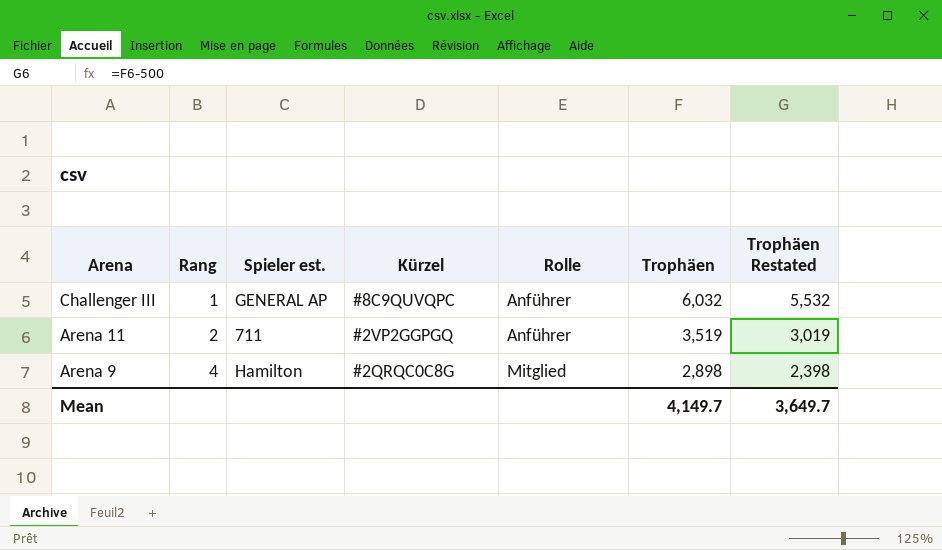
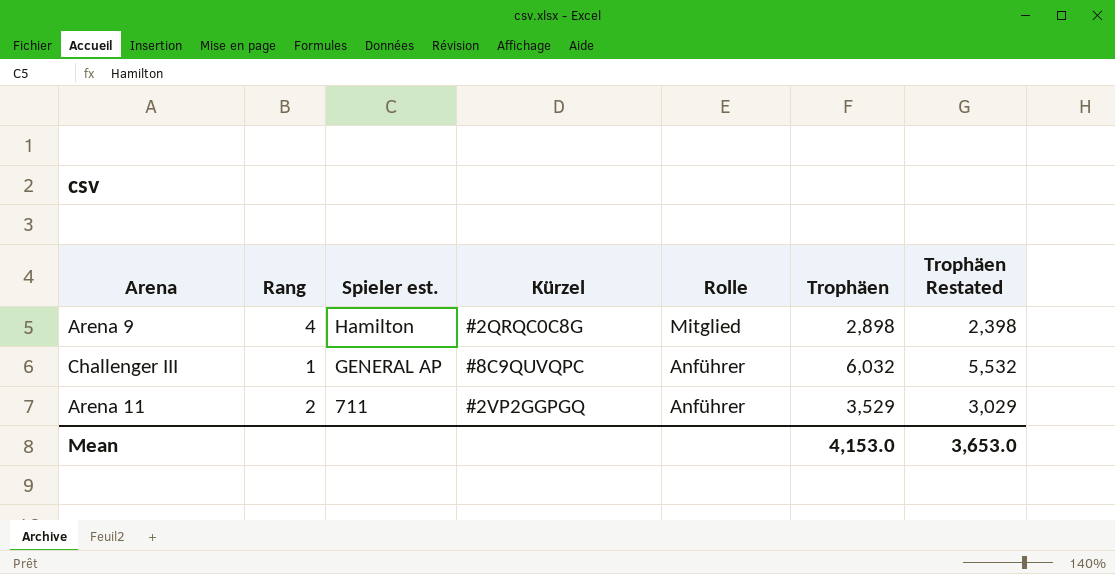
row order: Arena descending -> Spieler est. descending
Arena 11 | Trophäen: 3,519 -> 3,529
Arena 11 | Trophäen Restated: 3,019 -> 3,029
Mean | Trophäen: 4,149.7 -> 4,153.0
Mean | Trophäen Restated: 3,649.7 -> 3,653.0

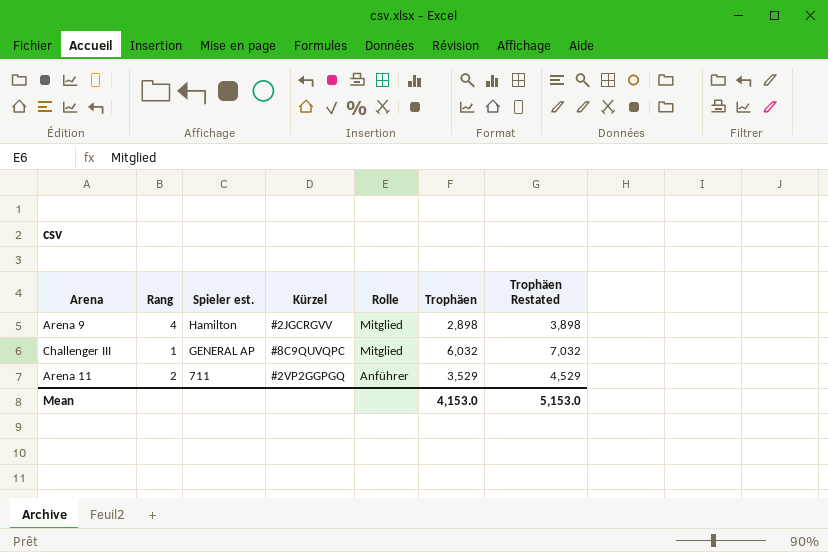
column Trophäen Restated | formula: [Trophäen] - 500 -> [Trophäen] + 1000
Arena 9 | Kürzel: #2QRQC0C8G -> #2JGCRGVV
Challenger III | Rolle: Anführer -> Mitglied
Mean | Trophäen Restated: 3,653.0 -> 5,153.0

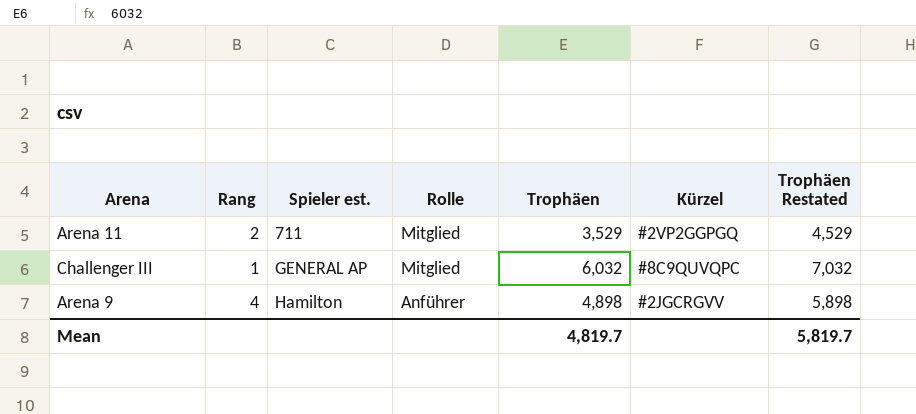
row order: Spieler est. descending -> Spieler est. ascending
column Kürzel | position: 4 -> 6
Arena 11 | Rolle: Anführer -> Mitglied
Arena 9 | Rolle: Mitglied -> Anführer
Arena 9 | Trophäen: 2,898 -> 4,898
Arena 9 | Trophäen Restated: 3,898 -> 5,898
Mean | Trophäen: 4,153.0 -> 4,819.7
Mean | Trophäen Restated: 5,153.0 -> 5,819.7

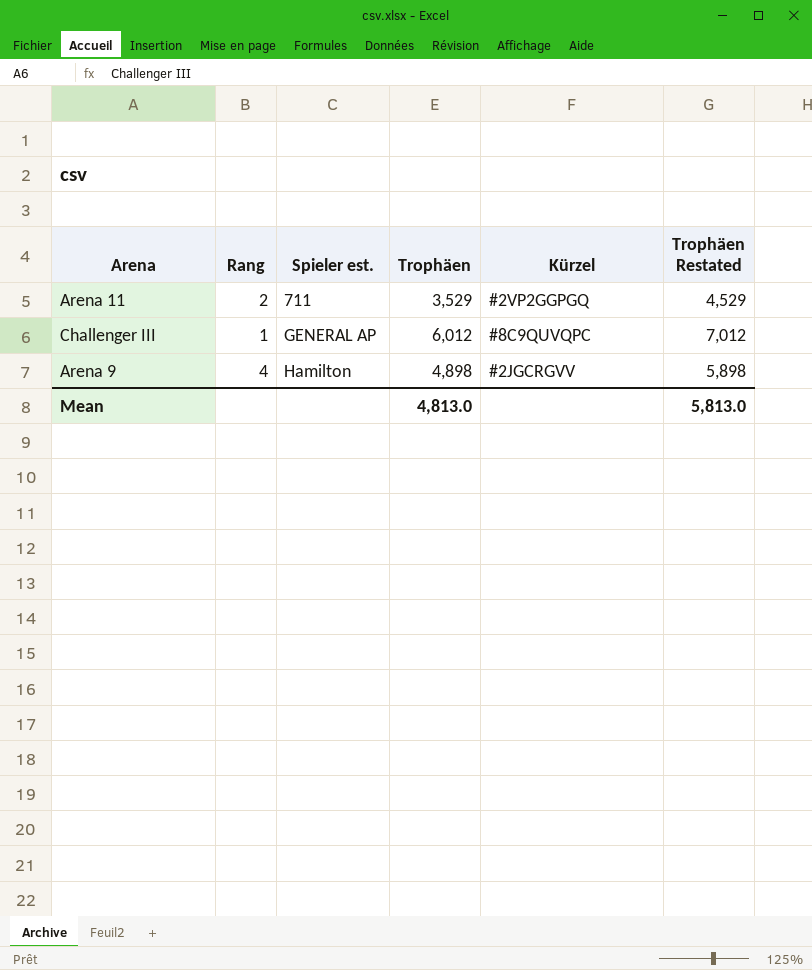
column Rolle | position: 4 -> none
Challenger III | Trophäen: 6,032 -> 6,012
Challenger III | Trophäen Restated: 7,032 -> 7,012
Mean | Trophäen: 4,819.7 -> 4,813.0
Mean | Trophäen Restated: 5,819.7 -> 5,813.0

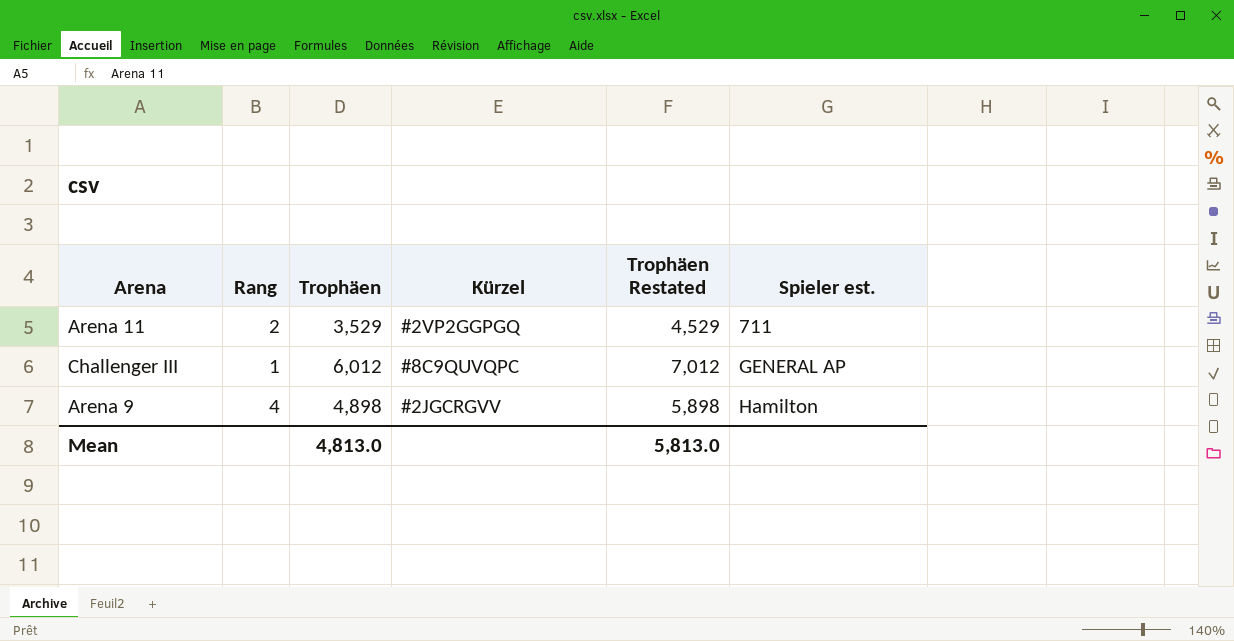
column Spieler est. | position: 3 -> 6

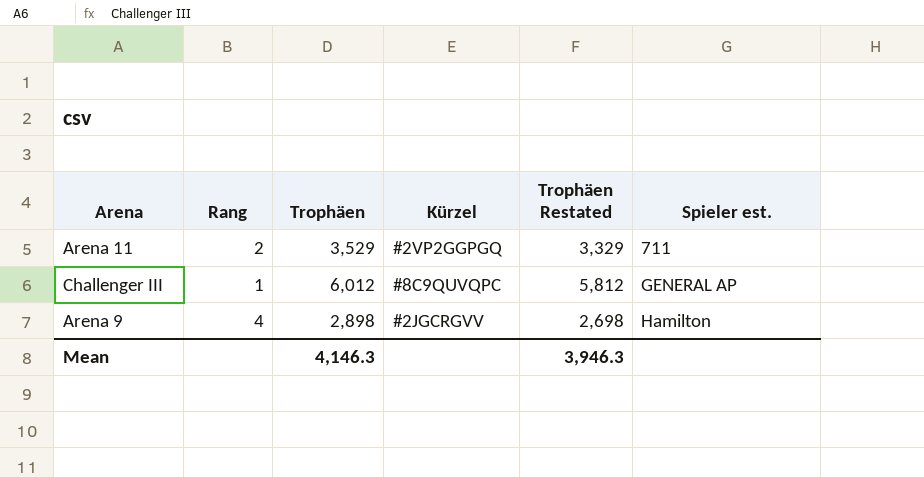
column Trophäen Restated | formula: [Trophäen] + 1000 -> [Trophäen] - 200
Arena 9 | Trophäen: 4,898 -> 2,898
Mean | Trophäen: 4,813.0 -> 4,146.3
Mean | Trophäen Restated: 5,813.0 -> 3,946.3

